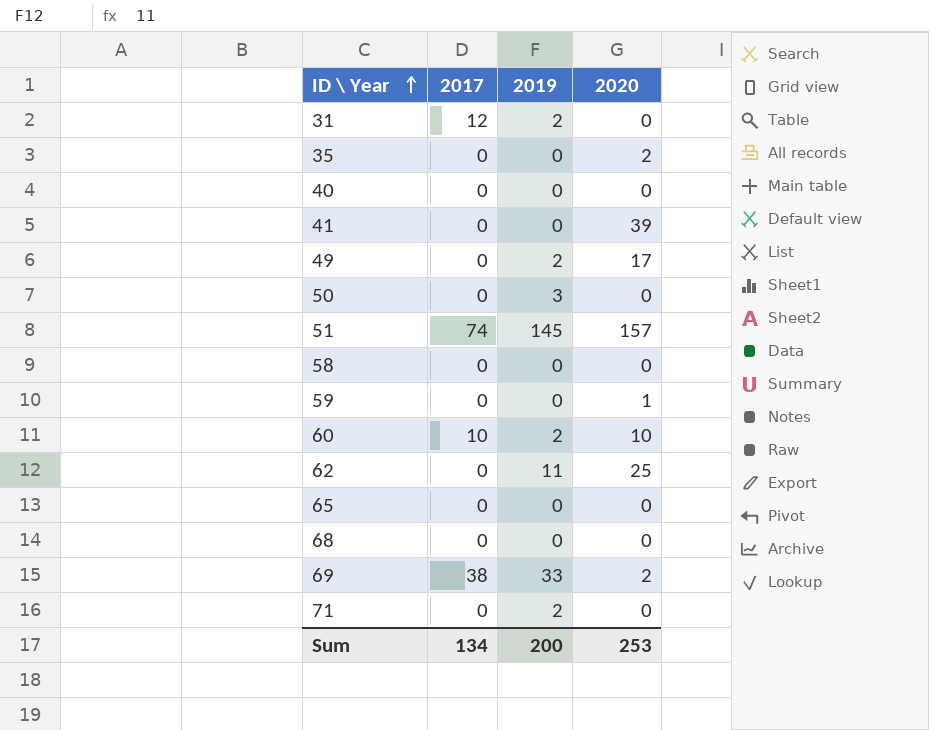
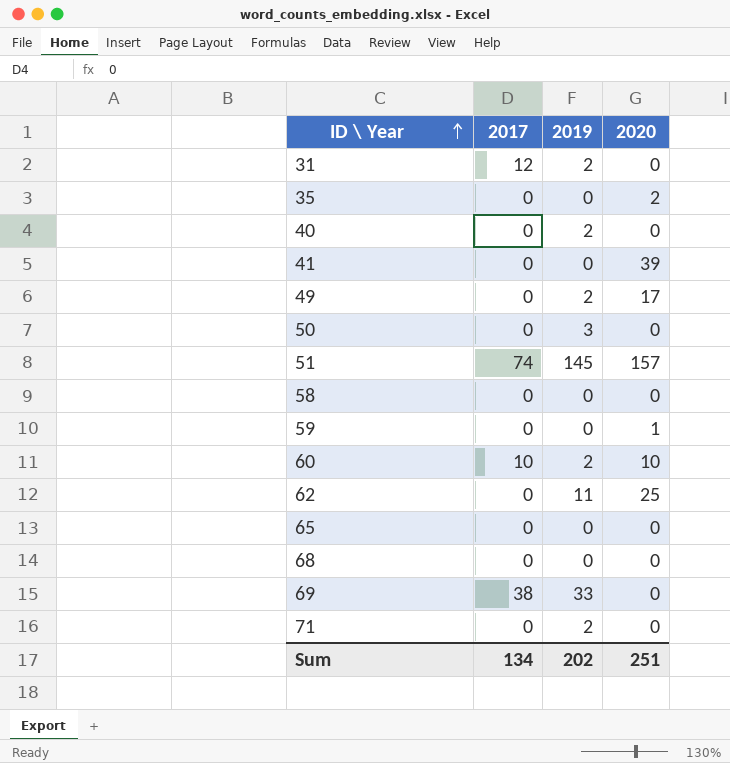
40 | 2019: 0 -> 2
69 | 2020: 2 -> 0
Sum | 2019: 200 -> 202
Sum | 2020: 253 -> 251

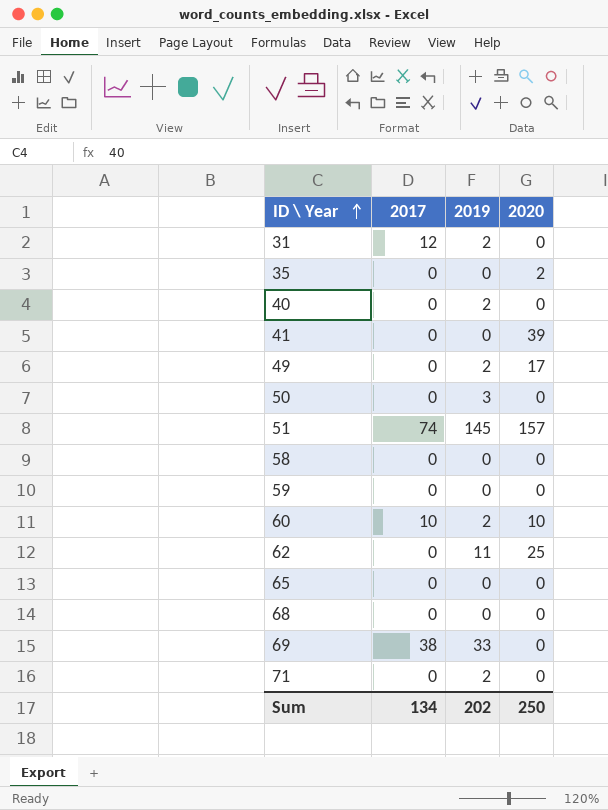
59 | 2020: 1 -> 0
Sum | 2020: 251 -> 250

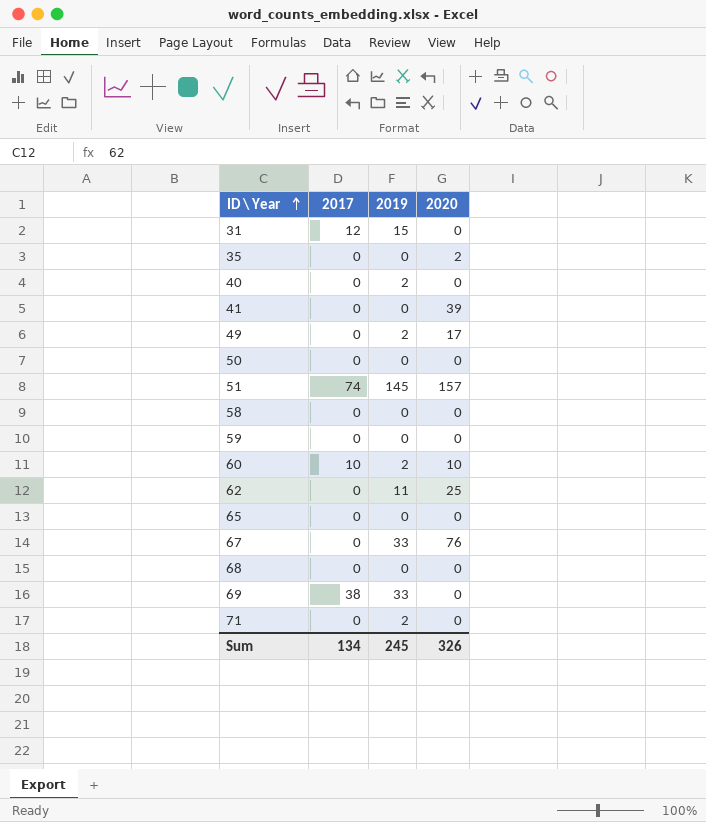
31 | 2019: 2 -> 15
50 | 2019: 3 -> 0
row 67: none -> 0 | 33 | 76
Sum | 2019: 202 -> 245
Sum | 2020: 250 -> 326

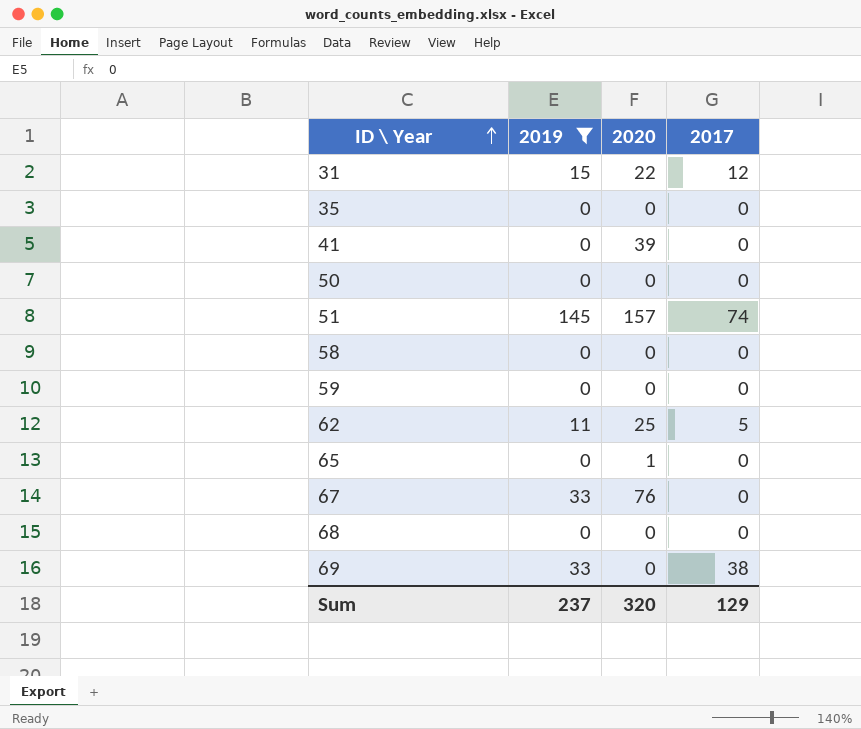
filter: none -> 2019 != 2
column 2017 | position: 2 -> 4
31 | 2020: 0 -> 22
35 | 2020: 2 -> 0
62 | 2017: 0 -> 5
65 | 2020: 0 -> 1
Sum | 2019: 245 -> 237
Sum | 2020: 326 -> 320
Sum | 2017: 134 -> 129

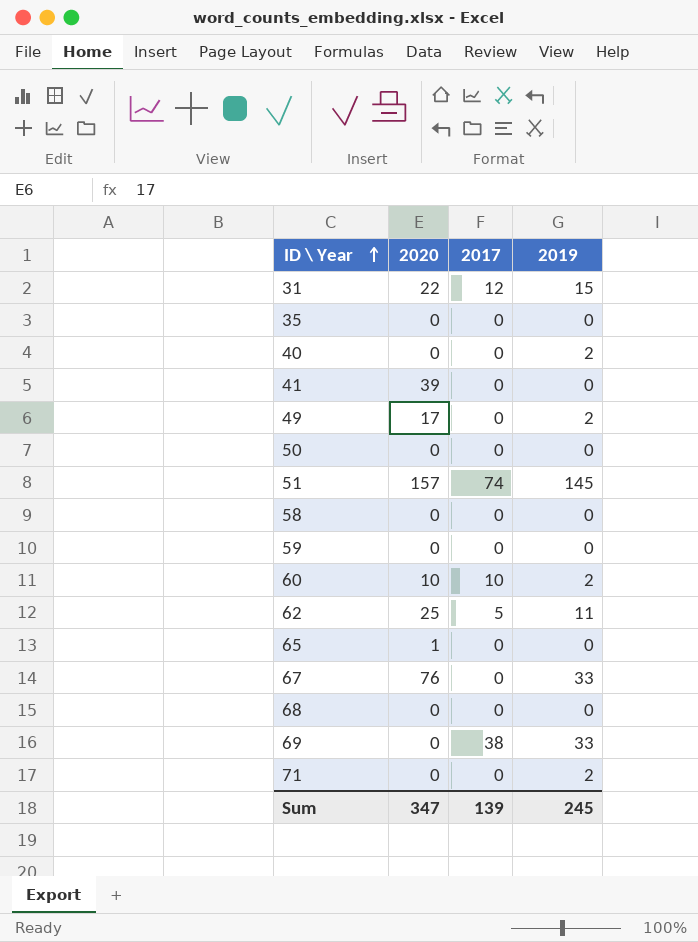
filter: 2019 != 2 -> none
column 2019 | position: 2 -> 4
Sum | 2020: 320 -> 347
Sum | 2017: 129 -> 139
Sum | 2019: 237 -> 245

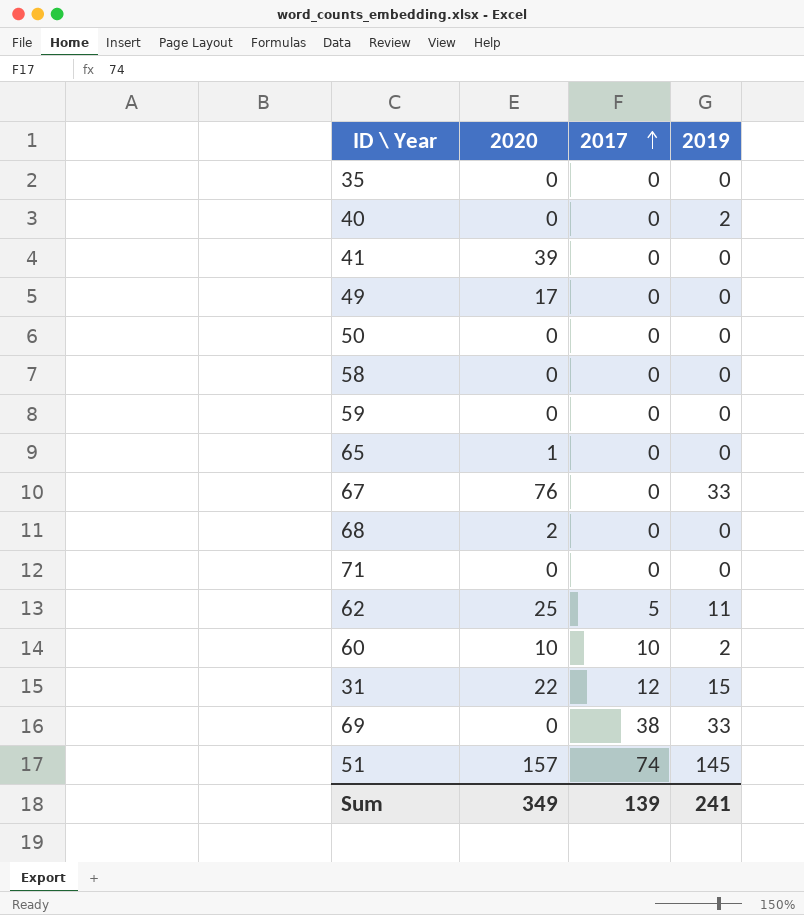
row order: ID \ Year ascending -> 2017 ascending
49 | 2019: 2 -> 0
68 | 2020: 0 -> 2
71 | 2019: 2 -> 0
Sum | 2020: 347 -> 349
Sum | 2019: 245 -> 241

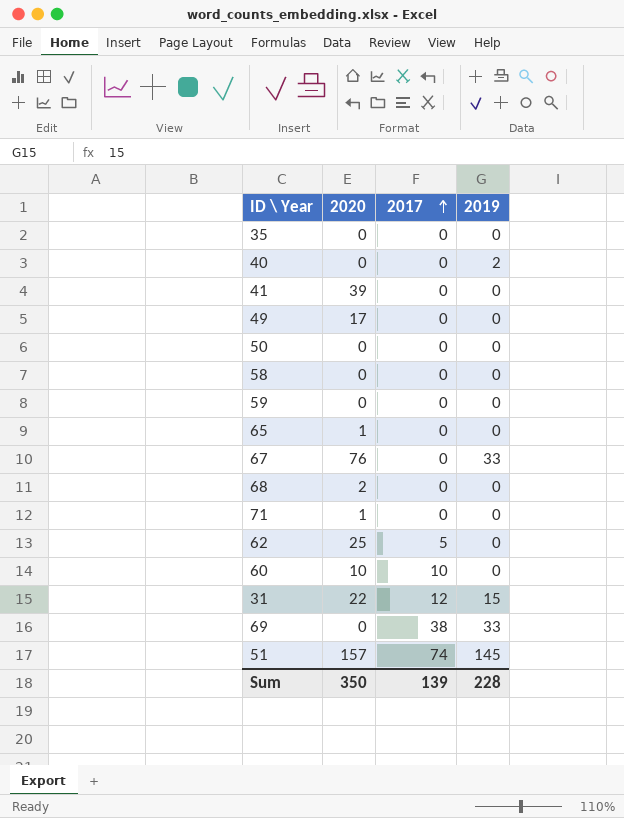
71 | 2020: 0 -> 1
62 | 2019: 11 -> 0
60 | 2019: 2 -> 0
Sum | 2020: 349 -> 350
Sum | 2019: 241 -> 228

